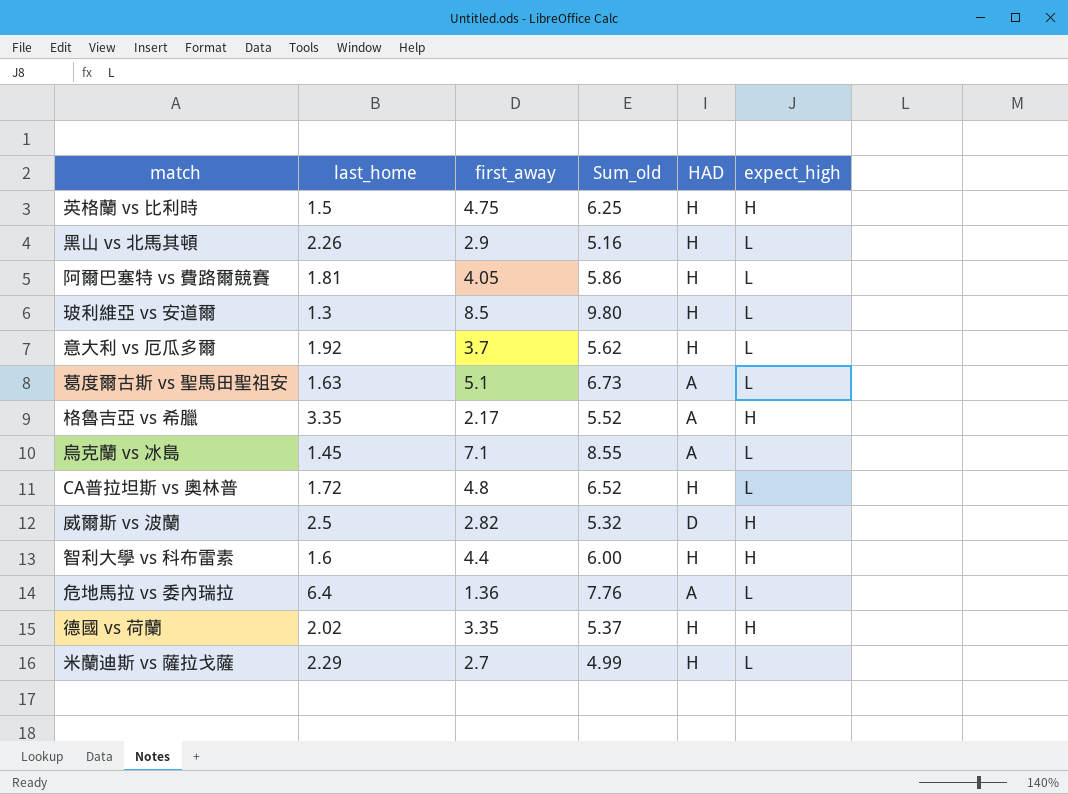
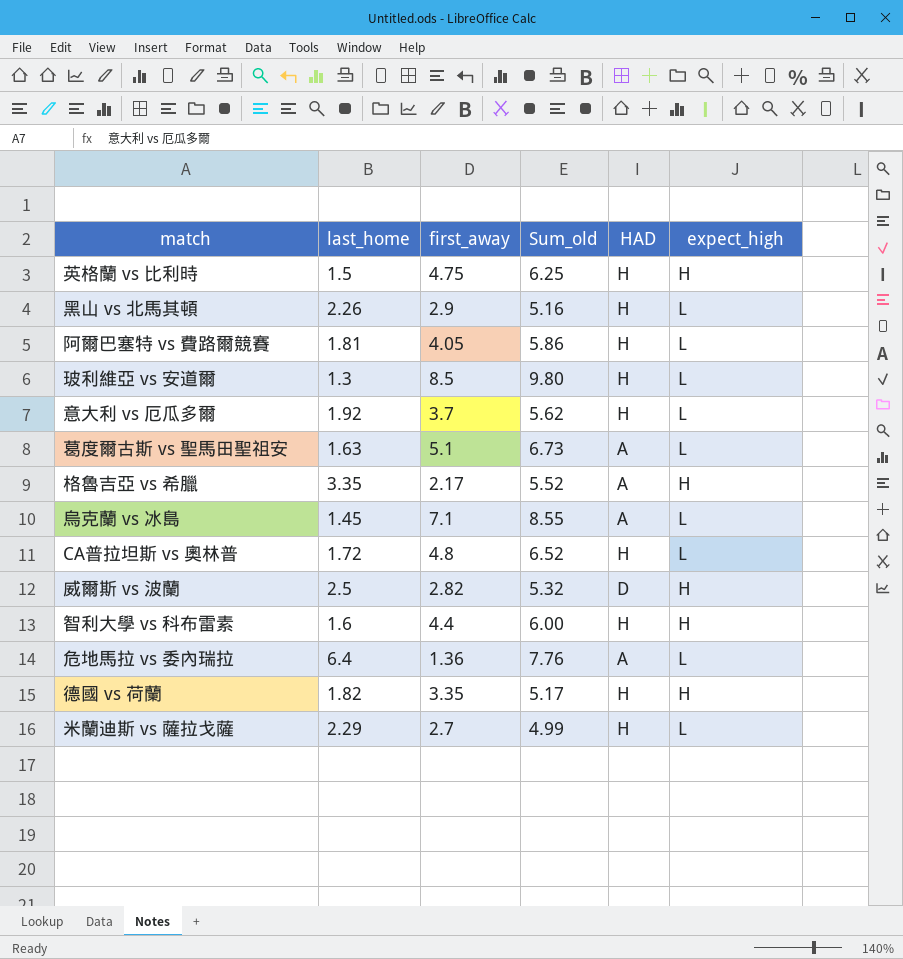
德國 vs 荷蘭 | last_home: 2.02 -> 1.82
德國 vs 荷蘭 | Sum_old: 5.37 -> 5.17

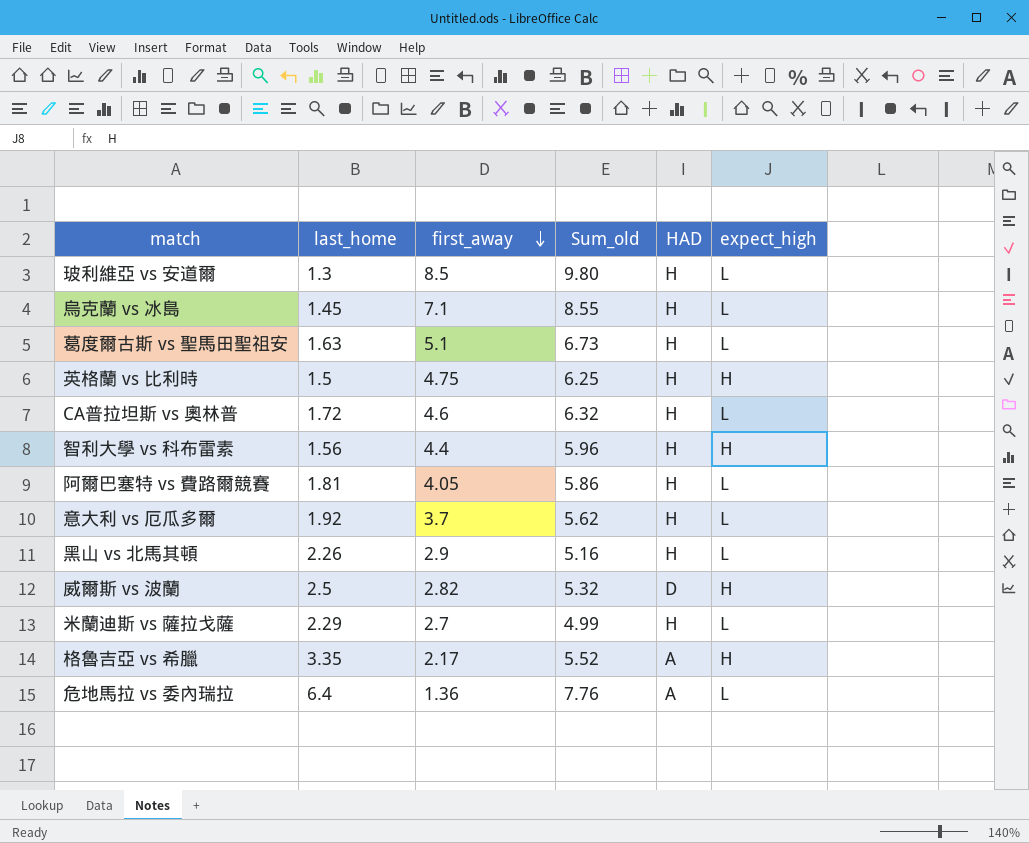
row order: none -> first_away descending
row 德國 vs 荷蘭: 1.82 | 3.35 | 5.17 | H | H -> none
烏克蘭 vs 冰島 | HAD: A -> H
葛度爾古斯 vs 聖馬田聖祖安 | HAD: A -> H
CA普拉坦斯 vs 奧林普 | first_away: 4.8 -> 4.6
CA普拉坦斯 vs 奧林普 | Sum_old: 6.52 -> 6.32
智利大學 vs 科布雷素 | last_home: 1.6 -> 1.56
智利大學 vs 科布雷素 | Sum_old: 6.00 -> 5.96

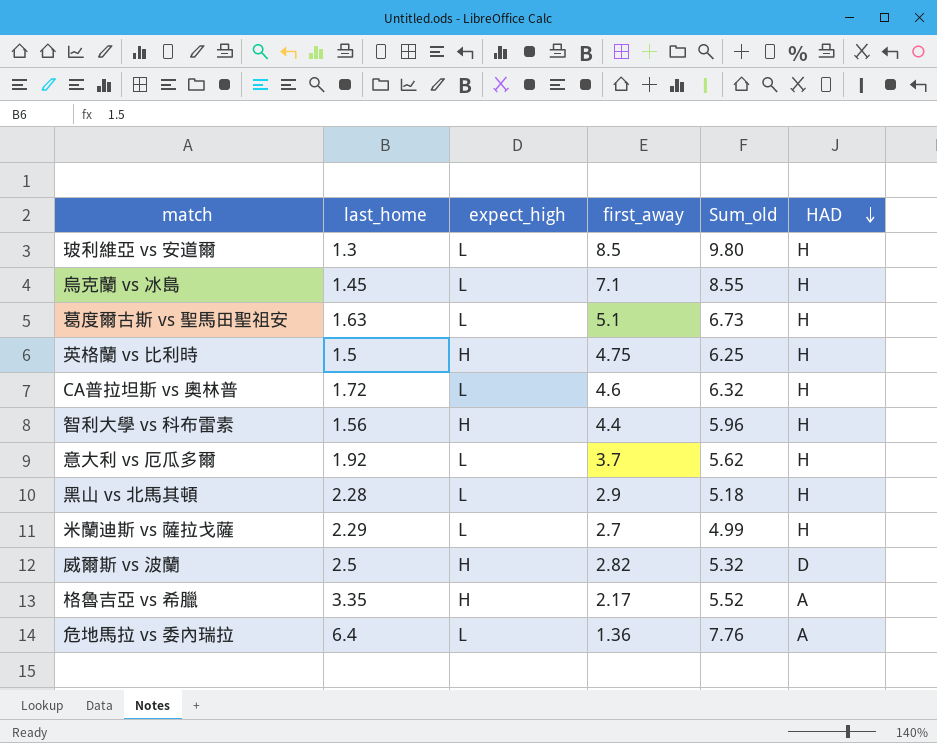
row order: first_away descending -> HAD descending
column expect_high | position: 6 -> 3
row 阿爾巴塞特 vs 費路爾競賽: 1.81 | 4.05 | 5.86 | H | L -> none
黑山 vs 北馬其頓 | last_home: 2.26 -> 2.28
黑山 vs 北馬其頓 | Sum_old: 5.16 -> 5.18

